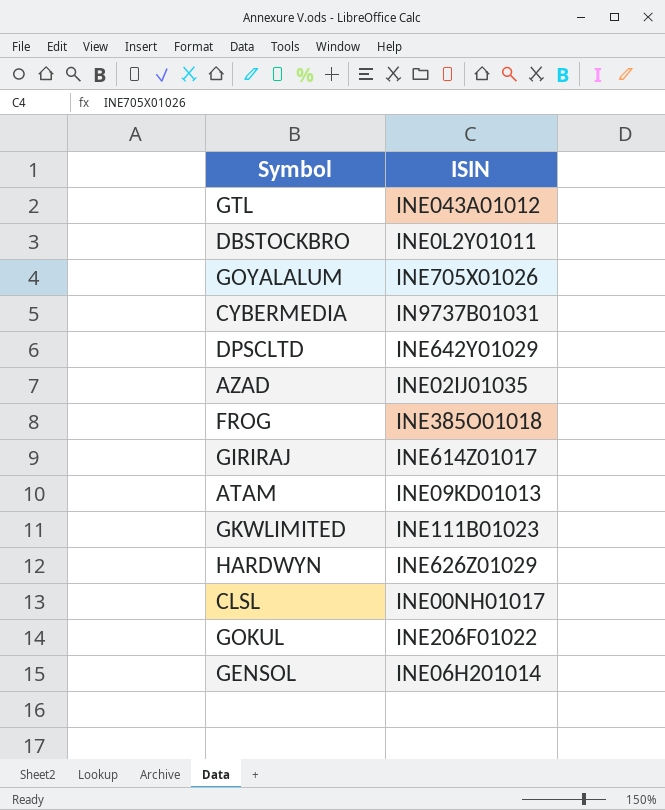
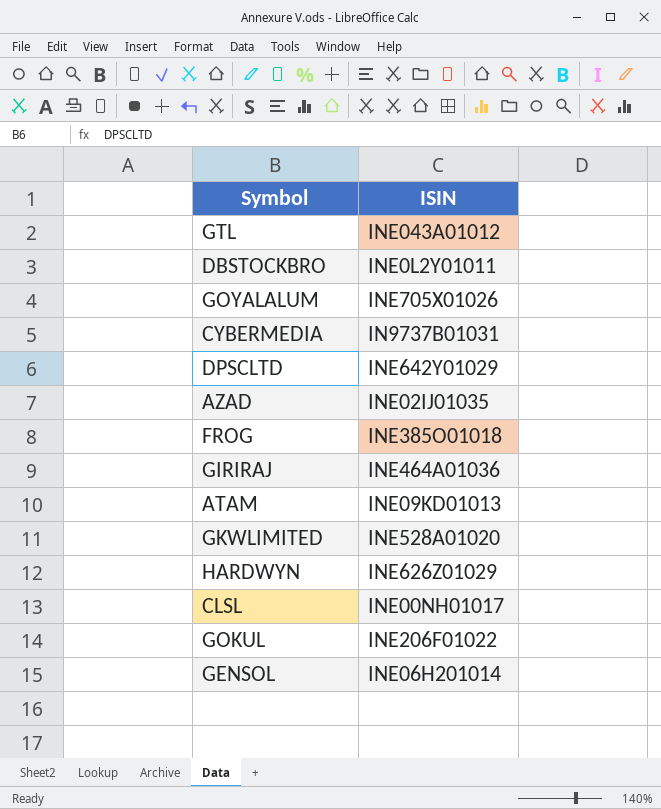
GIRIRAJ | ISIN: INE614Z01017 -> INE464A01036
GKWLIMITED | ISIN: INE111B01023 -> INE528A01020

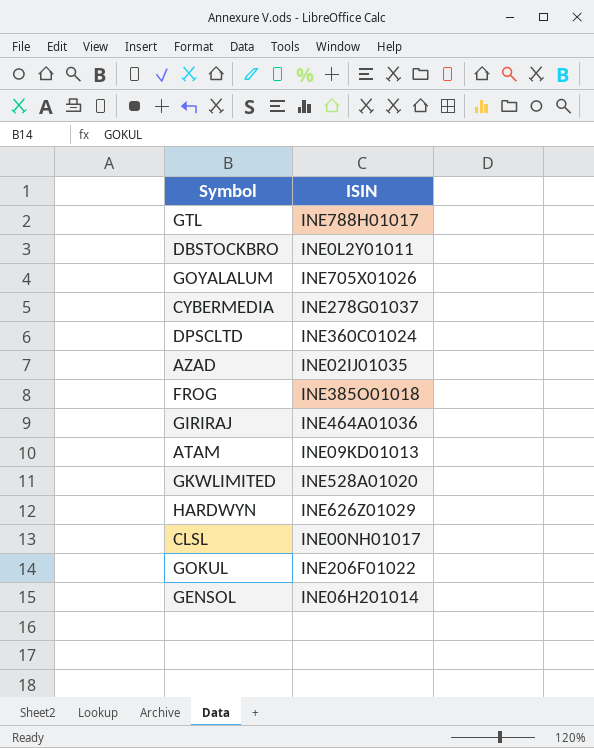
GTL | ISIN: INE043A01012 -> INE788H01017
CYBERMEDIA | ISIN: IN9737B01031 -> INE278G01037
DPSCLTD | ISIN: INE642Y01029 -> INE360C01024

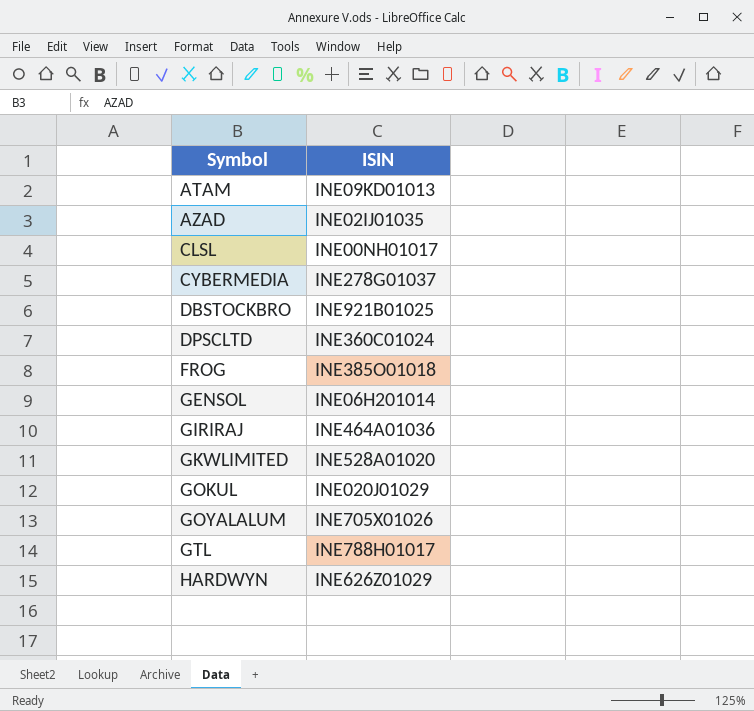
row order: none -> Symbol ascending
DBSTOCKBRO | ISIN: INE0L2Y01011 -> INE921B01025
GOKUL | ISIN: INE206F01022 -> INE020J01029

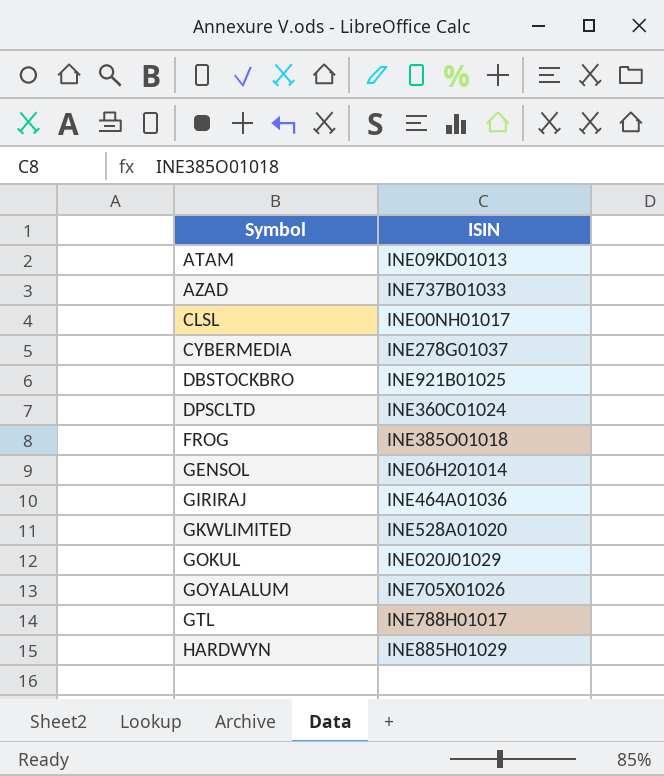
AZAD | ISIN: INE02IJ01035 -> INE737B01033
HARDWYN | ISIN: INE626Z01029 -> INE885H01029

